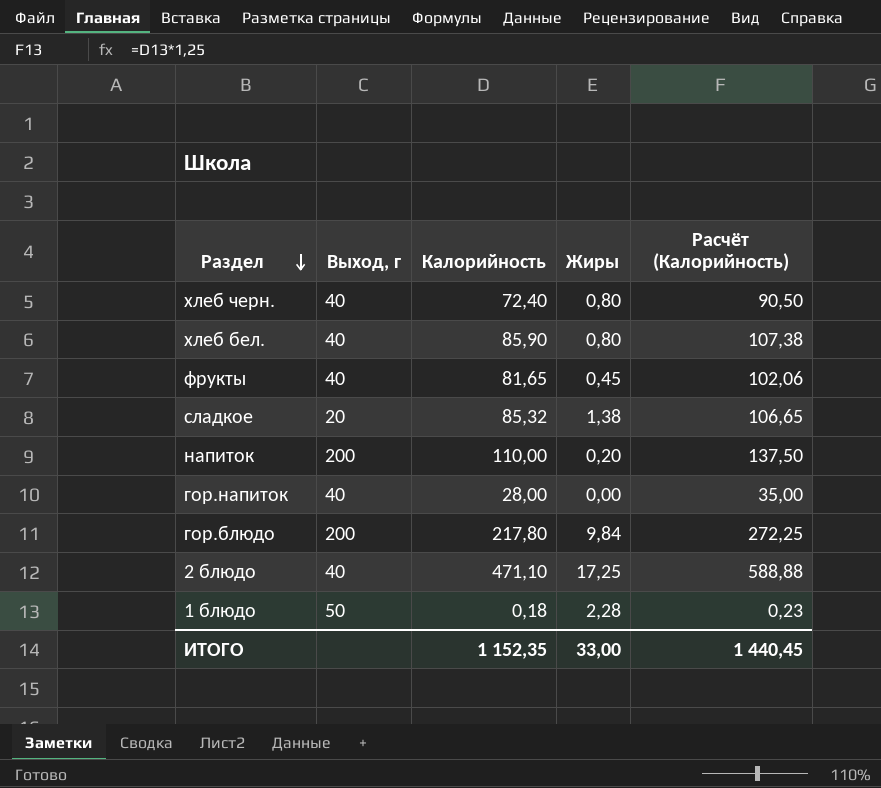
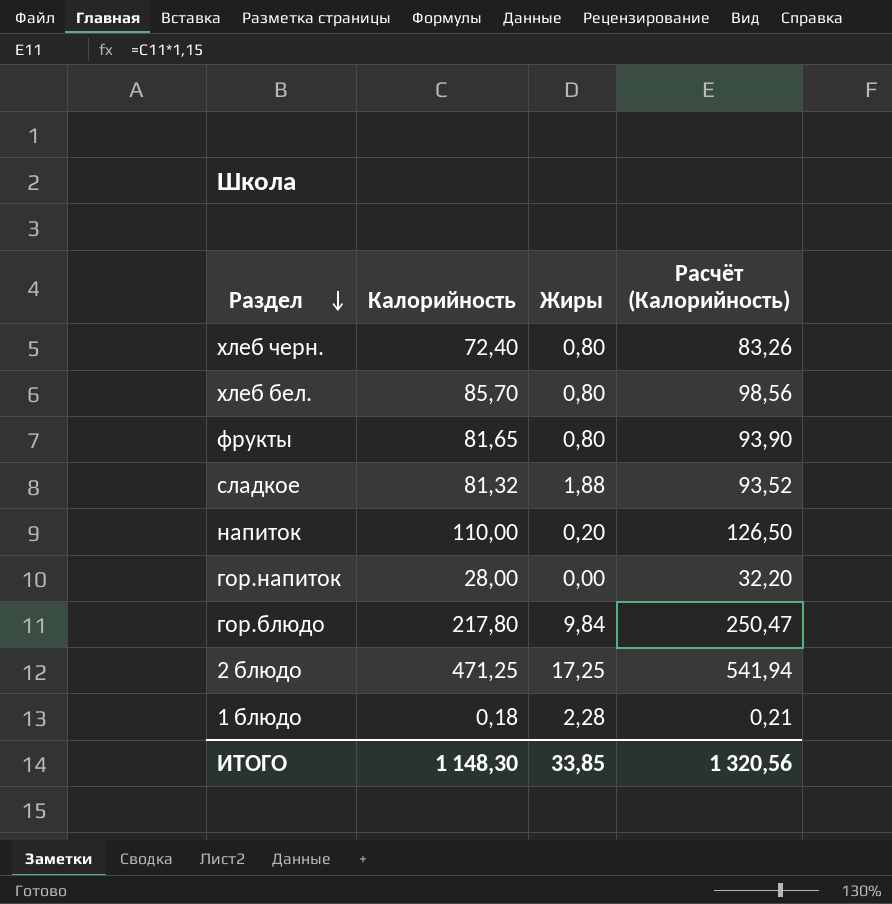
column Выход, г | position: 2 -> none
column Расчёт (Калорийность) | formula: [Калорийность] * 1,25 -> [Калорийность] * 1,15
хлеб бел. | Калорийность: 85,90 -> 85,70
фрукты | Жиры: 0,45 -> 0,80
сладкое | Калорийность: 85,32 -> 81,32
сладкое | Жиры: 1,38 -> 1,88
2 блюдо | Калорийность: 471,10 -> 471,25
ИТОГО | Калорийность: 1 152,35 -> 1 148,30
ИТОГО | Жиры: 33,00 -> 33,85
ИТОГО | Расчёт (Калорийность): 1 440,45 -> 1 320,56

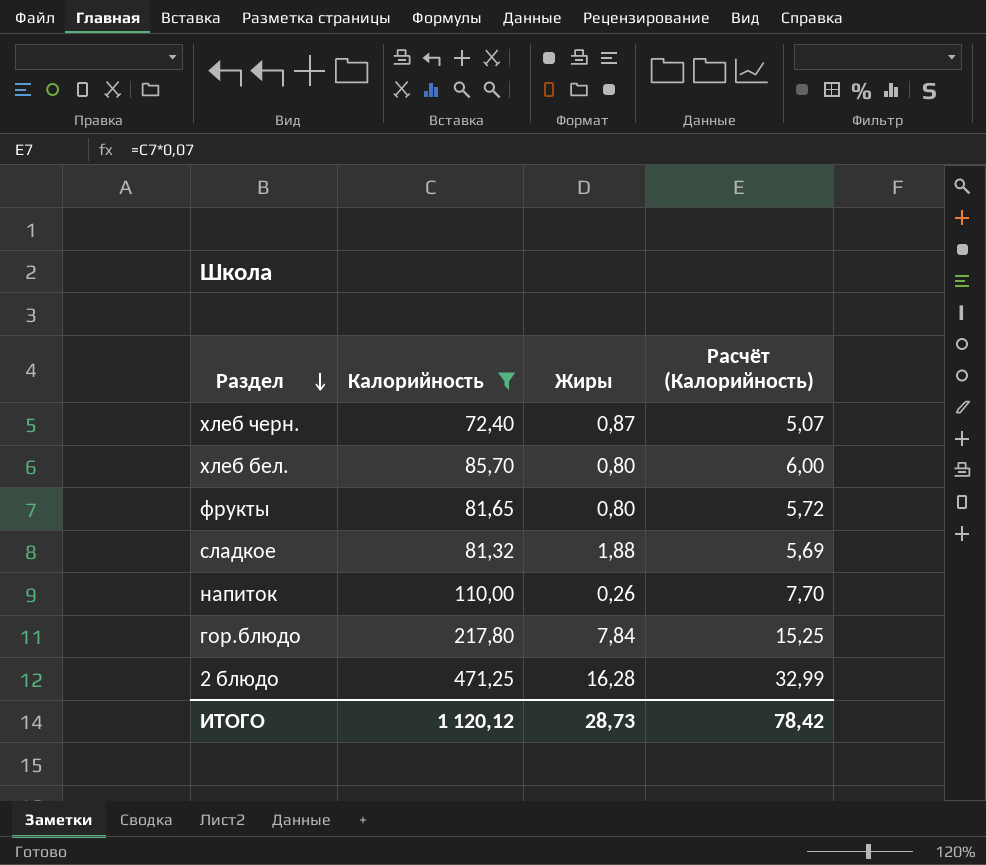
filter: none -> Калорийность >= 72,40
column Расчёт (Калорийность) | formula: [Калорийность] * 1,15 -> [Калорийность] * 0,07
хлеб черн. | Жиры: 0,80 -> 0,87
напиток | Жиры: 0,20 -> 0,26
гор.блюдо | Жиры: 9,84 -> 7,84
2 блюдо | Жиры: 17,25 -> 16,28
ИТОГО | Калорийность: 1 148,30 -> 1 120,12
ИТОГО | Жиры: 33,85 -> 28,73
ИТОГО | Расчёт (Калорийность): 1 320,56 -> 78,42

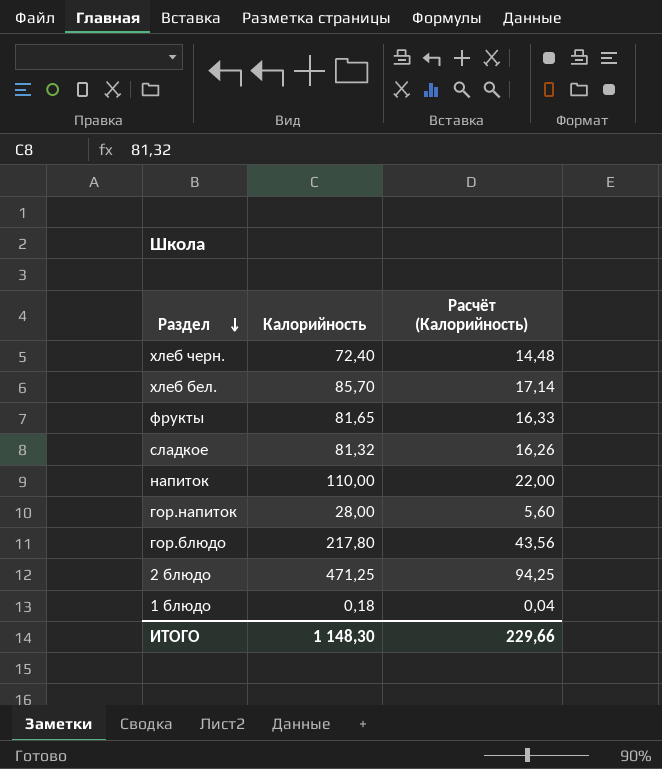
filter: Калорийность >= 72,40 -> none
column Жиры | position: 3 -> none
column Расчёт (Калорийность) | formula: [Калорийность] * 0,07 -> [Калорийность] * 0,2
ИТОГО | Калорийность: 1 120,12 -> 1 148,30
ИТОГО | Расчёт (Калорийность): 78,42 -> 229,66

